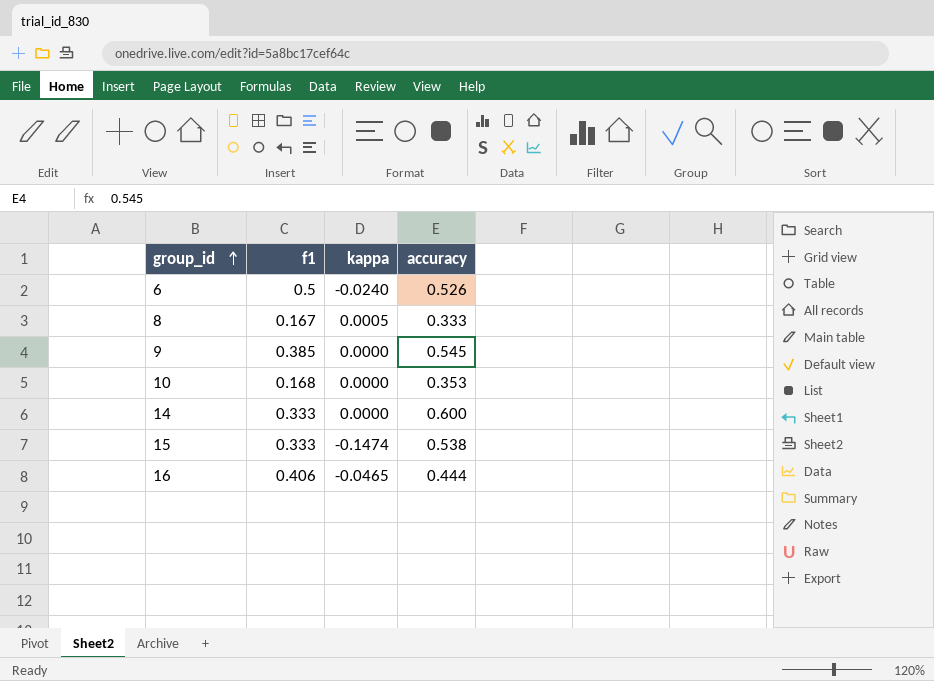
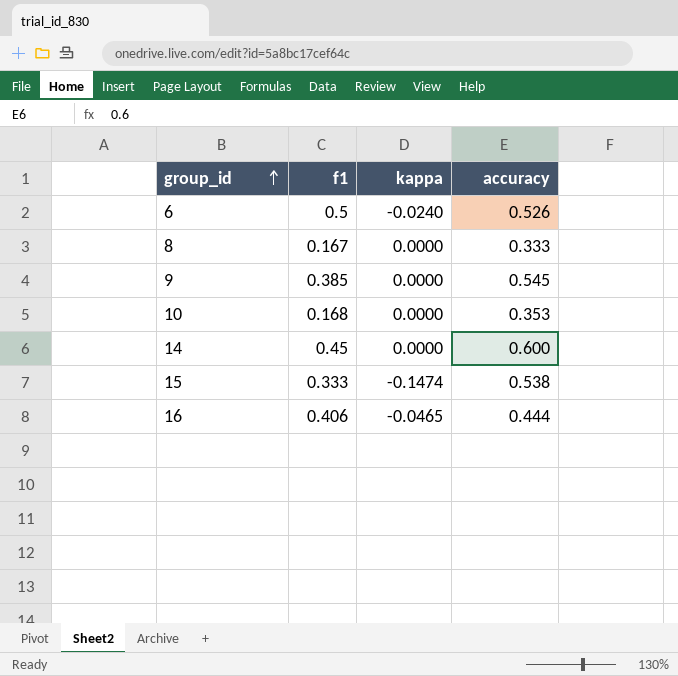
8 | kappa: 0.0005 -> 0.0000
14 | f1: 0.333 -> 0.45

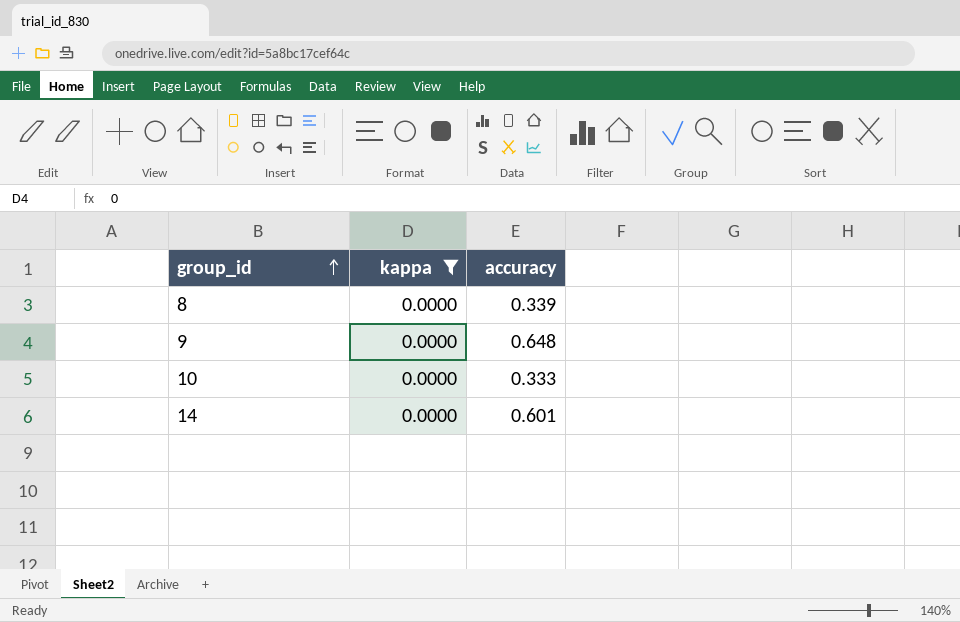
filter: none -> kappa = 0.0000
column f1 | position: 2 -> none
8 | accuracy: 0.333 -> 0.339
9 | accuracy: 0.545 -> 0.648
10 | accuracy: 0.353 -> 0.333
14 | accuracy: 0.600 -> 0.601

